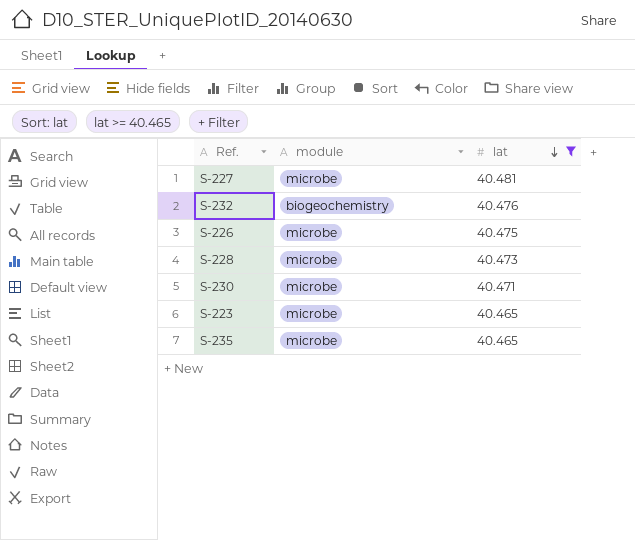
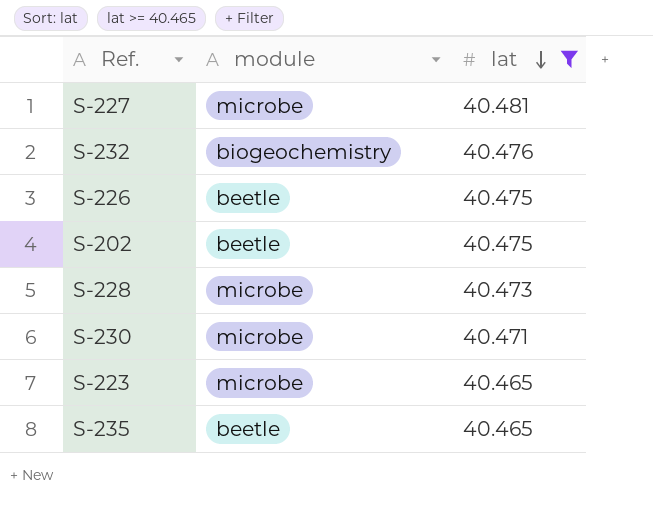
S-226 | module: microbe -> beetle
row S-202: none -> beetle | 40.475
S-235 | module: microbe -> beetle

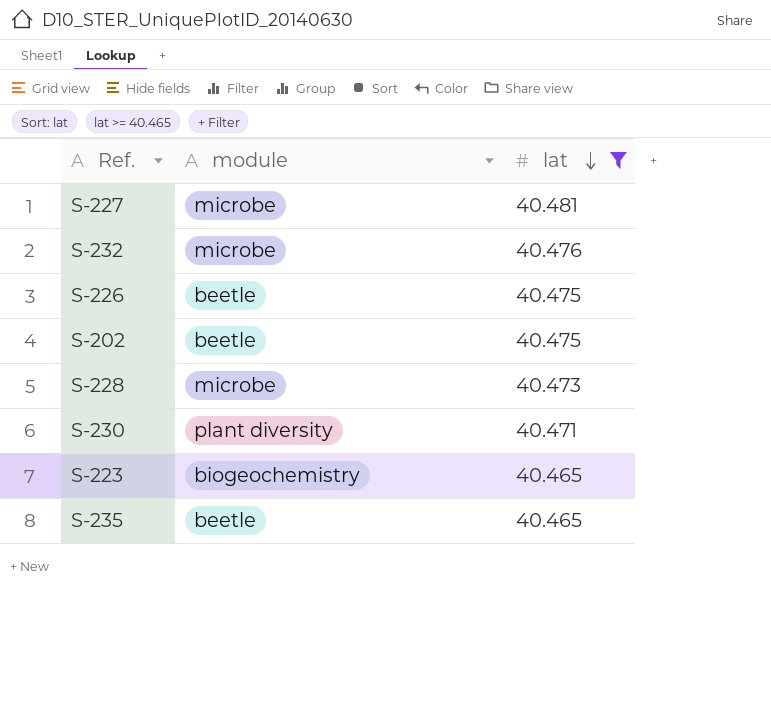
S-232 | module: biogeochemistry -> microbe
S-230 | module: microbe -> plant diversity
S-223 | module: microbe -> biogeochemistry

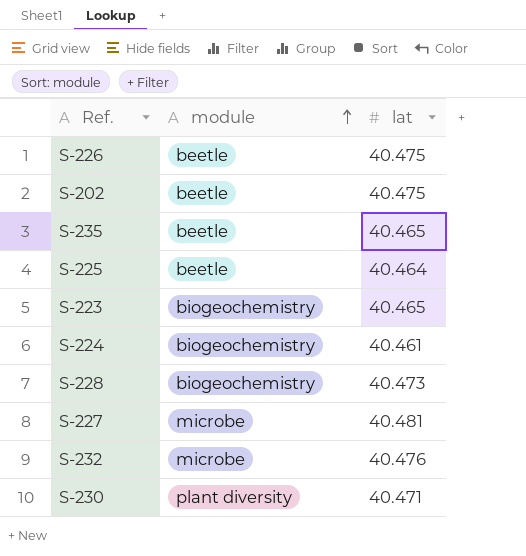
filter: lat >= 40.465 -> none
row order: lat descending -> module ascending
S-228 | module: microbe -> biogeochemistry

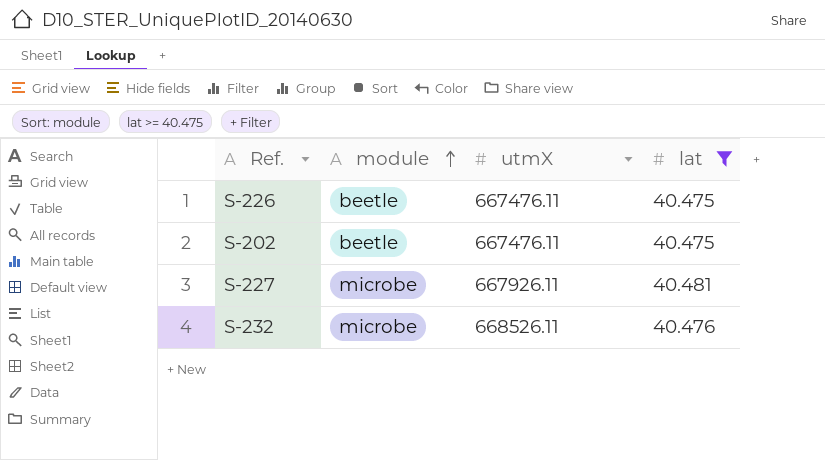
filter: none -> lat >= 40.475
column utmX | position: none -> 3

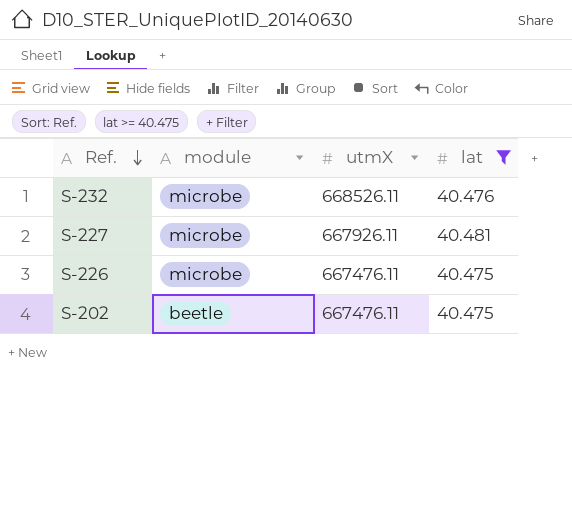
row order: module ascending -> Ref. descending
S-226 | module: beetle -> microbe

